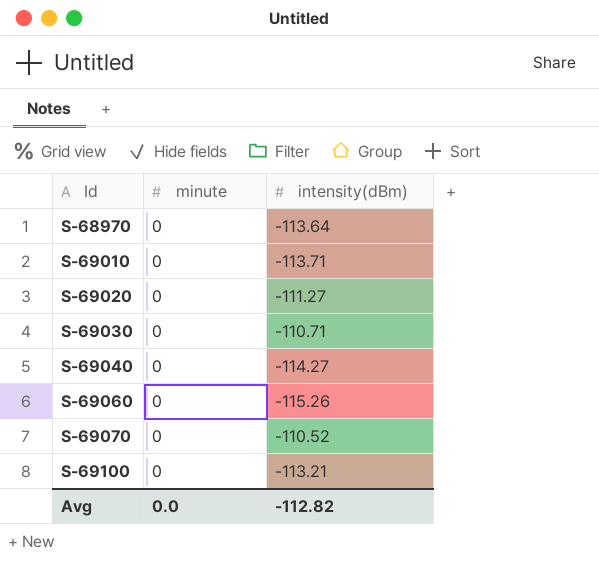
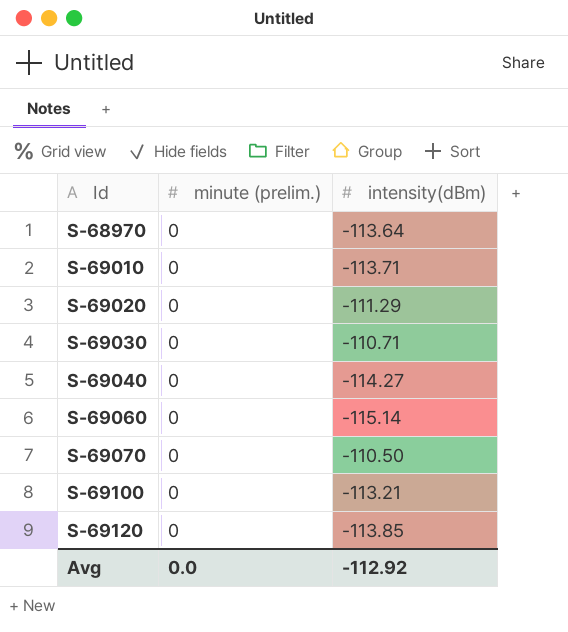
column name: minute -> minute (prelim.)
S-69020 | intensity(dBm): -111.27 -> -111.29
S-69060 | intensity(dBm): -115.26 -> -115.14
S-69070 | intensity(dBm): -110.52 -> -110.50
row S-69120: none -> 0 | -113.85
Avg | intensity(dBm): -112.82 -> -112.92

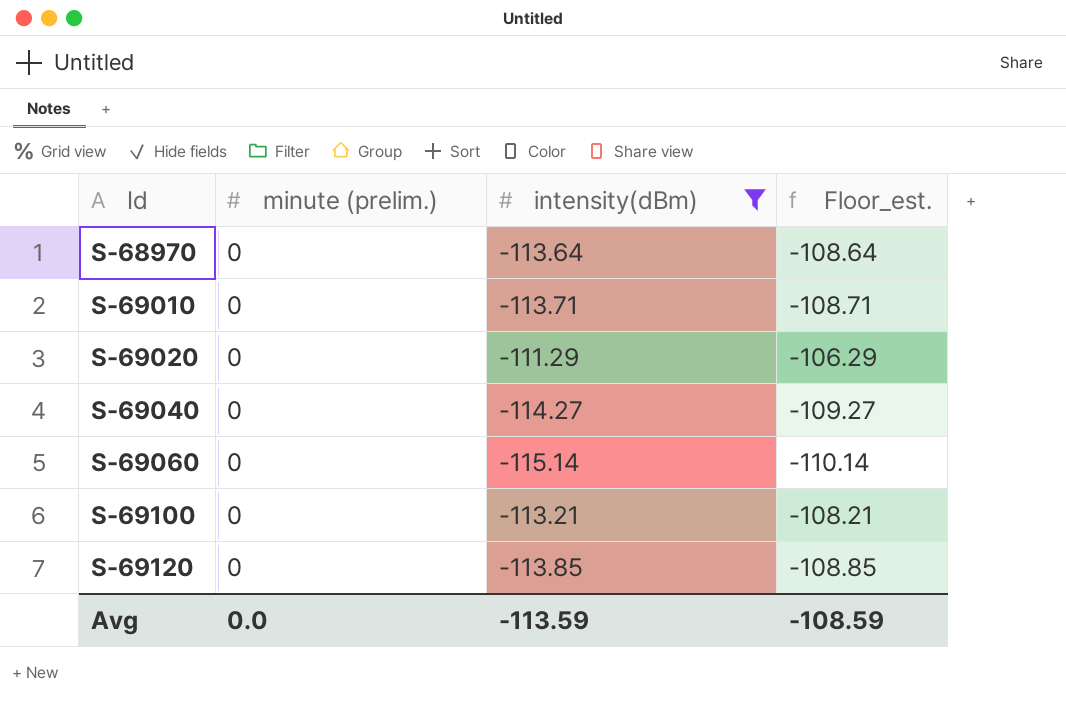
filter: none -> intensity(dBm) <= -111.29
column Floor_est. | formula: none -> [intensity(dBm)] + 5
Avg | intensity(dBm): -112.92 -> -113.59

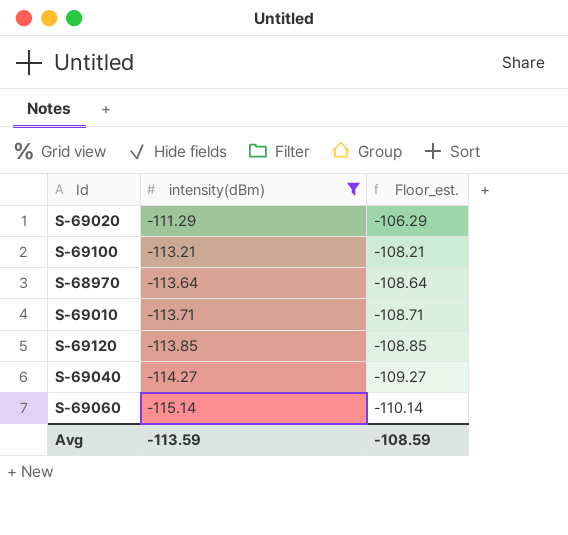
row order: Id ascending -> intensity(dBm) descending
column minute (prelim.) | position: 2 -> none

